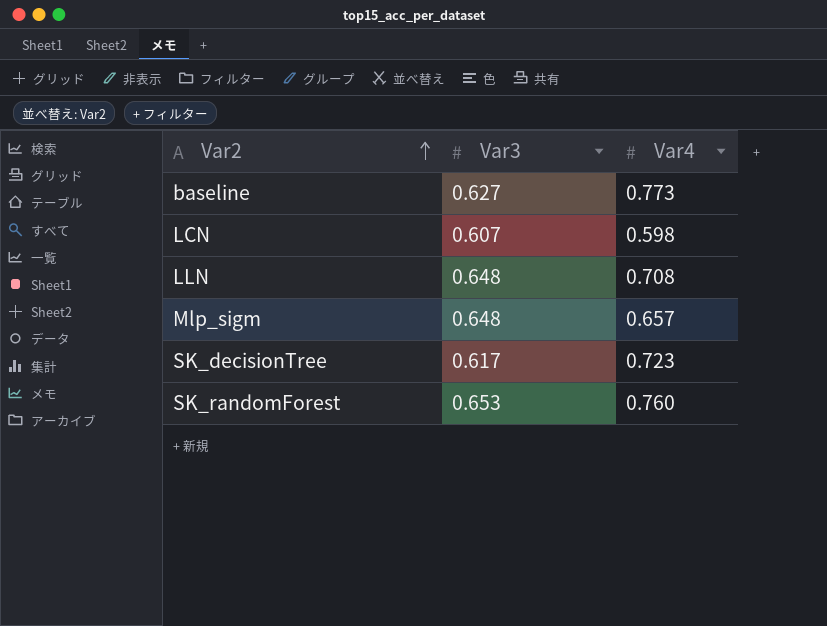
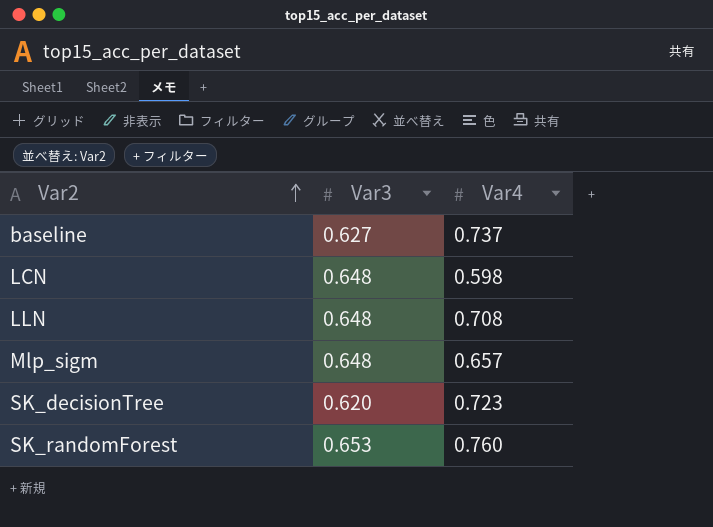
baseline | Var4: 0.773 -> 0.737
LCN | Var3: 0.607 -> 0.648
SK_decisionTree | Var3: 0.617 -> 0.620

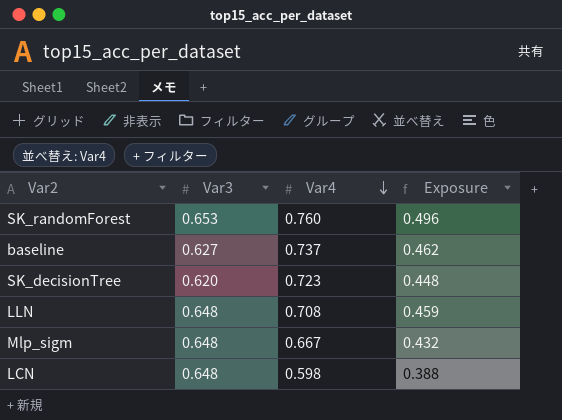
row order: Var2 ascending -> Var4 descending
column Exposure | formula: none -> [Var3] * [Var4]
Mlp_sigm | Var4: 0.657 -> 0.667

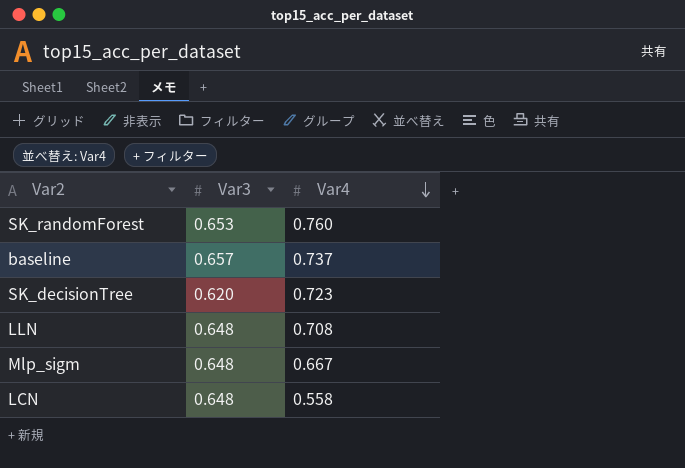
column Exposure | formula: [Var3] * [Var4] -> none
baseline | Var3: 0.627 -> 0.657
LCN | Var4: 0.598 -> 0.558

